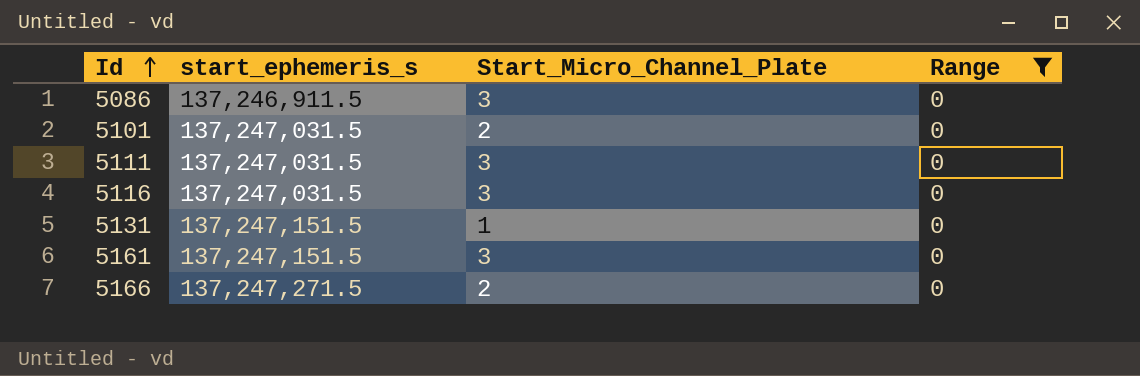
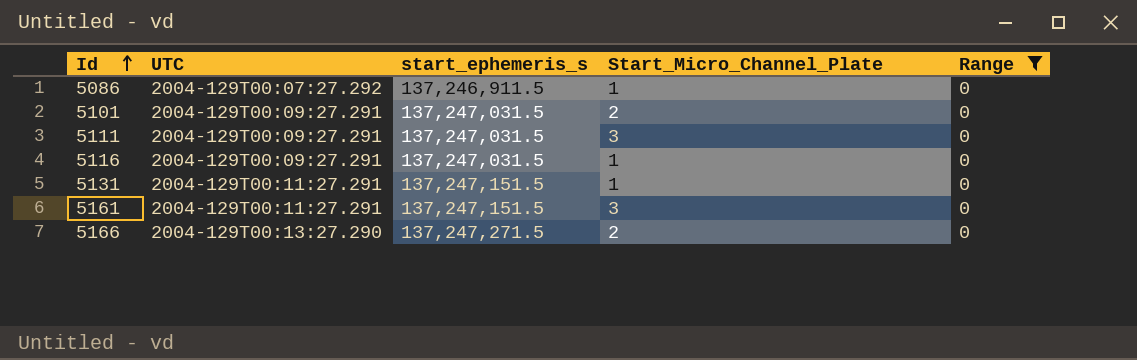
column UTC | position: none -> 2
5086 | Start_Micro_Channel_Plate: 3 -> 1
5116 | Start_Micro_Channel_Plate: 3 -> 1

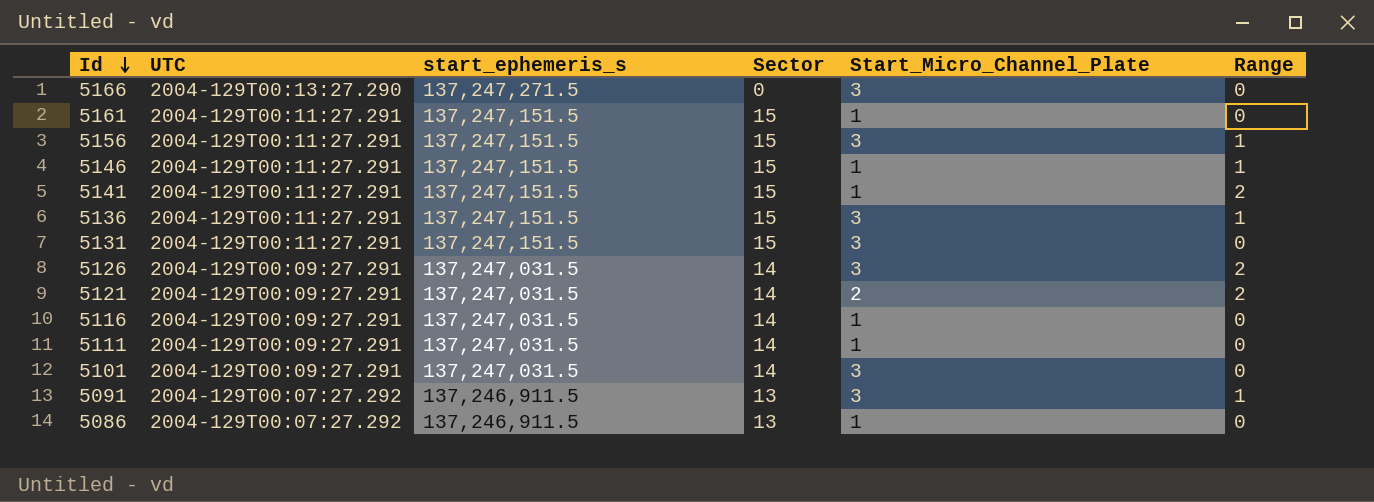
filter: Range = 0 -> none
row order: Id ascending -> Id descending
column Sector | position: none -> 4
5166 | Start_Micro_Channel_Plate: 2 -> 3
5161 | Start_Micro_Channel_Plate: 3 -> 1
5131 | Start_Micro_Channel_Plate: 1 -> 3
5111 | Start_Micro_Channel_Plate: 3 -> 1
5101 | Start_Micro_Channel_Plate: 2 -> 3

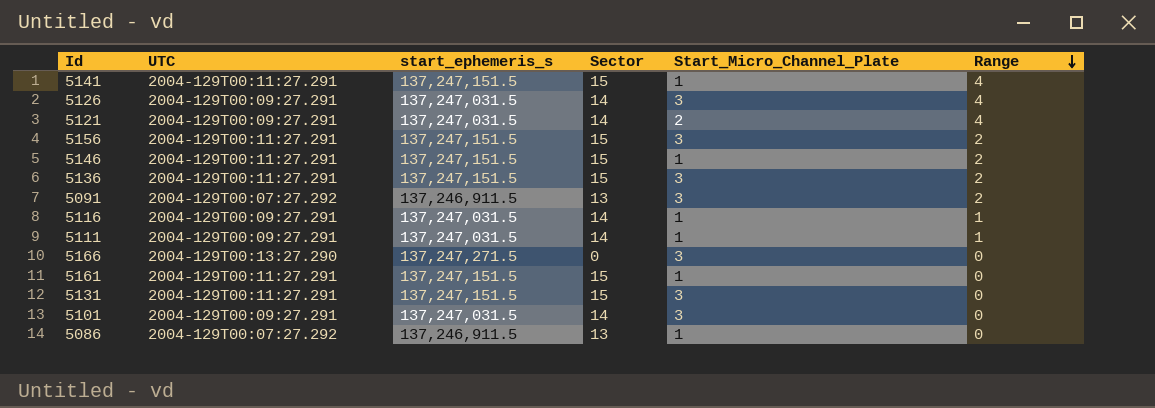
row order: Id descending -> Range descending
5141 | Range: 2 -> 4
5126 | Range: 2 -> 4
5121 | Range: 2 -> 4
5156 | Range: 1 -> 2
5146 | Range: 1 -> 2
5136 | Range: 1 -> 2
5091 | Range: 1 -> 2
5116 | Range: 0 -> 1
5111 | Range: 0 -> 1

